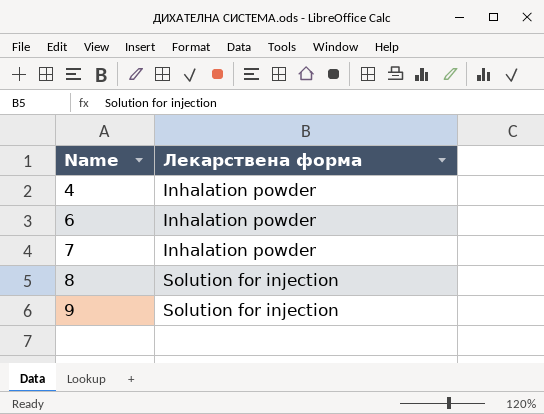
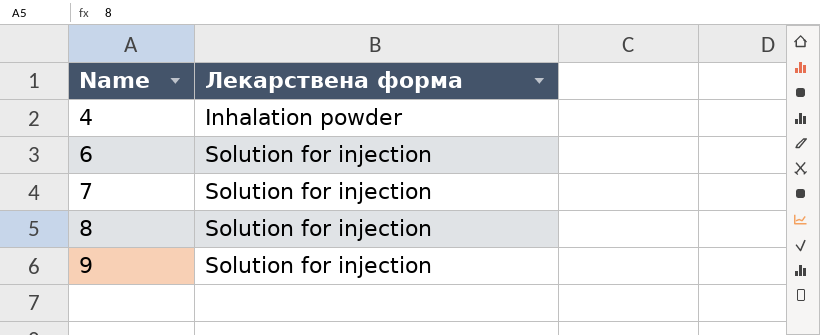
6 | Лекарствена форма: Inhalation powder -> Solution for injection
7 | Лекарствена форма: Inhalation powder -> Solution for injection

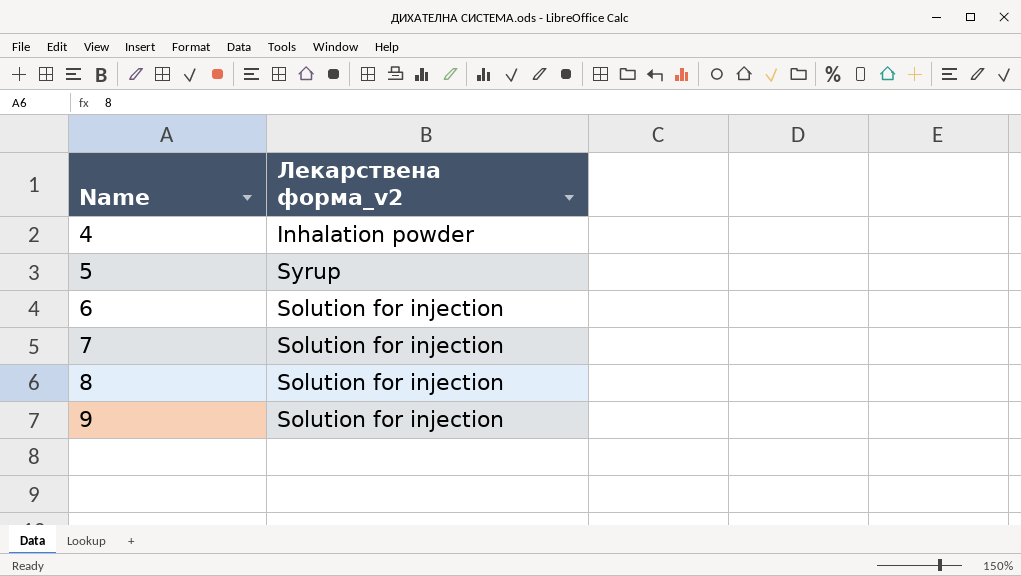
column name: Лекарствена форма -> Лекарствена форма_v2
row 5: none -> Syrup

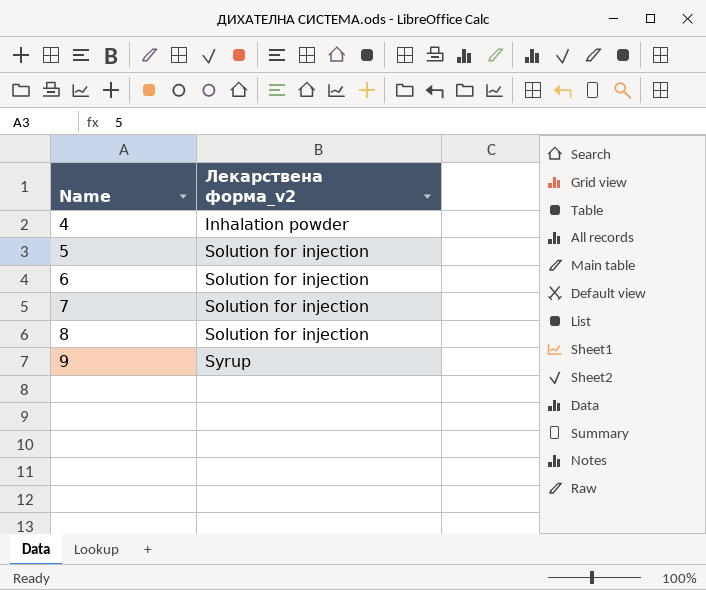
5 | Лекарствена форма_v2: Syrup -> Solution for injection
9 | Лекарствена форма_v2: Solution for injection -> Syrup

